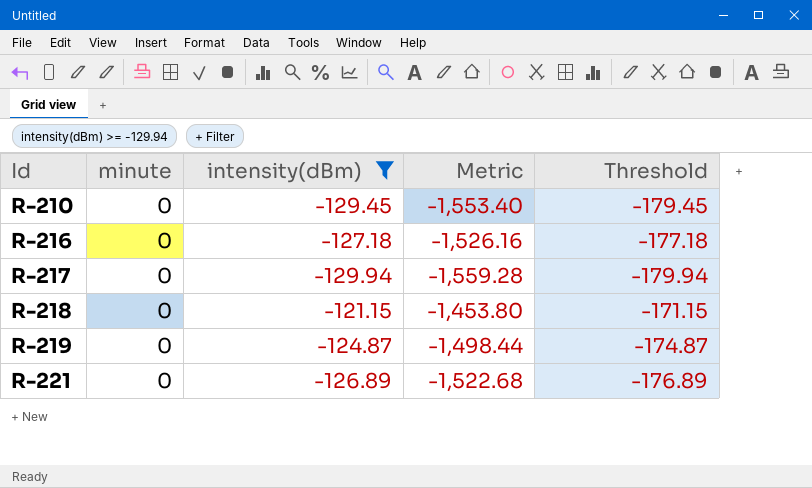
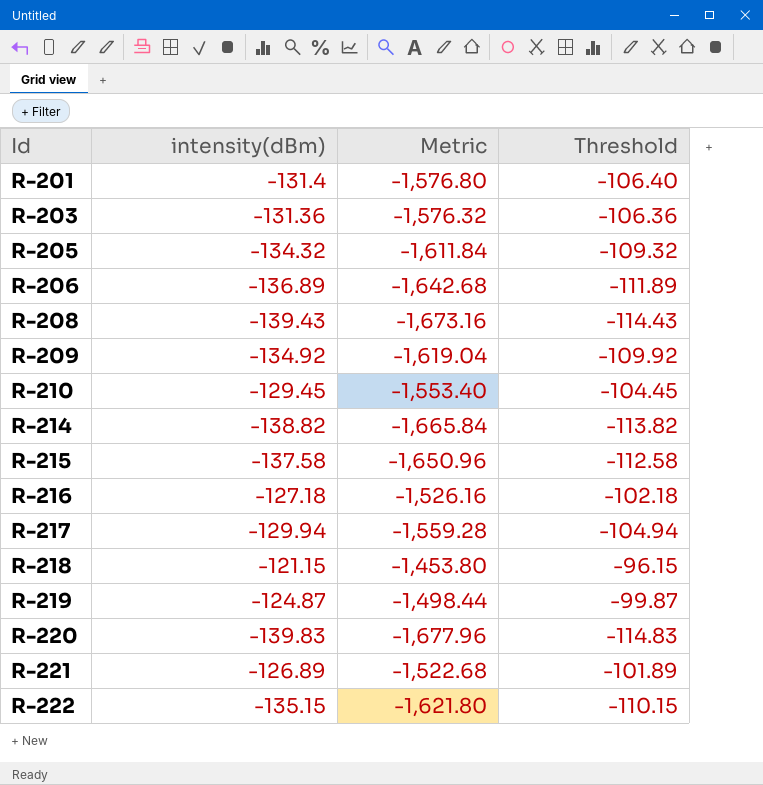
filter: intensity(dBm) >= -129.94 -> none
column minute | position: 2 -> none
column Threshold | formula: [intensity(dBm)] - 50 -> [intensity(dBm)] + 25

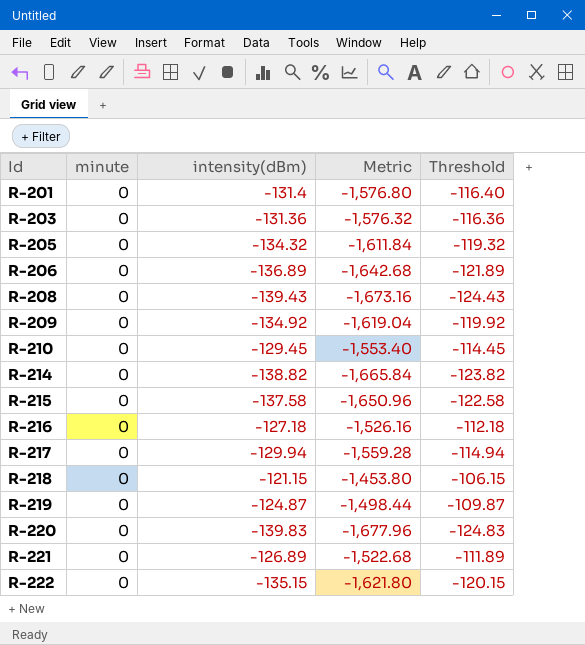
column minute | position: none -> 2
column Threshold | formula: [intensity(dBm)] + 25 -> [intensity(dBm)] + 15

